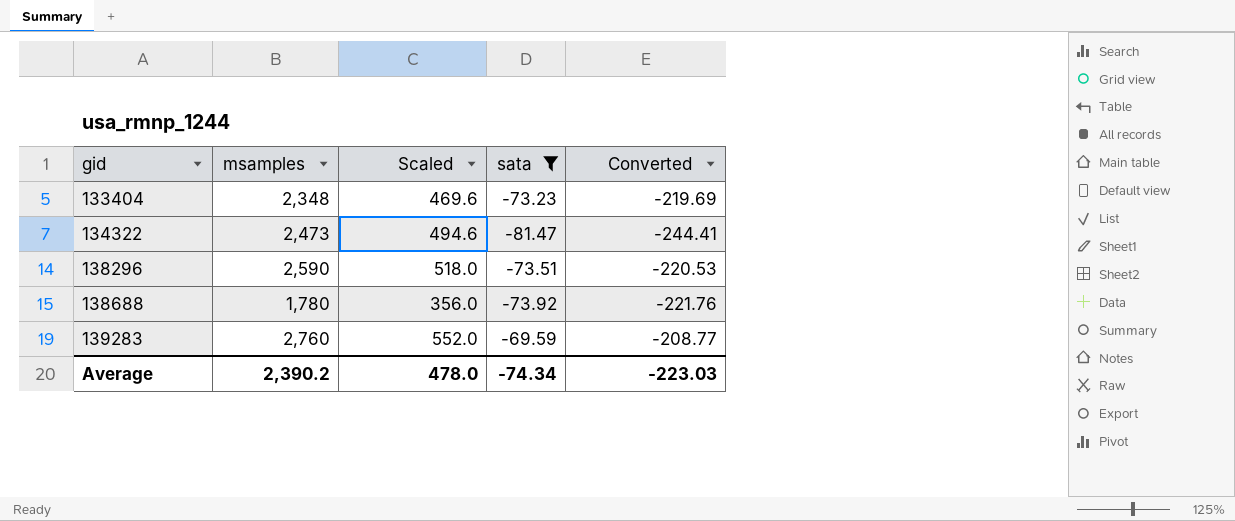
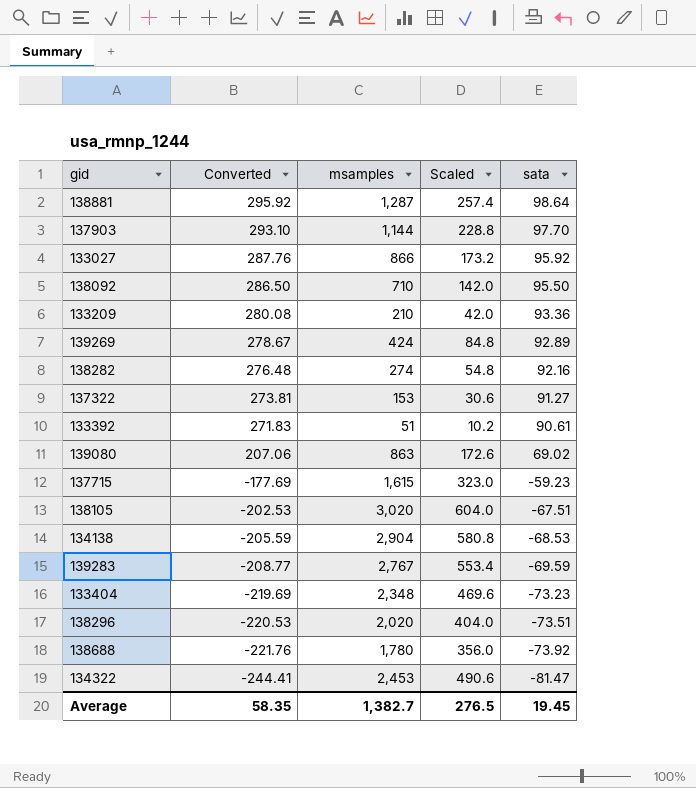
filter: sata <= -69.59 -> none
row order: gid ascending -> Converted descending
column Converted | position: 5 -> 2
139283 | msamples: 2,760 -> 2,767
139283 | Scaled: 552.0 -> 553.4
138296 | msamples: 2,590 -> 2,020
138296 | Scaled: 518.0 -> 404.0
134322 | msamples: 2,473 -> 2,453
134322 | Scaled: 494.6 -> 490.6
Average | Converted: -223.03 -> 58.35
Average | msamples: 2,390.2 -> 1,382.7
Average | Scaled: 478.0 -> 276.5
Average | sata: -74.34 -> 19.45

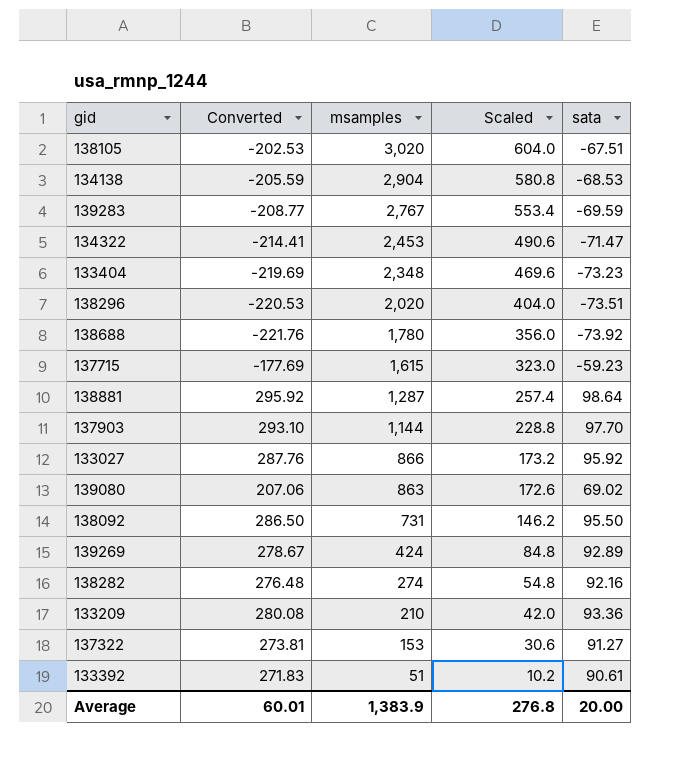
row order: Converted descending -> msamples descending
134322 | Converted: -244.41 -> -214.41
134322 | sata: -81.47 -> -71.47
138092 | msamples: 710 -> 731
138092 | Scaled: 142.0 -> 146.2
Average | Converted: 58.35 -> 60.01
Average | msamples: 1,382.7 -> 1,383.9
Average | Scaled: 276.5 -> 276.8
Average | sata: 19.45 -> 20.00

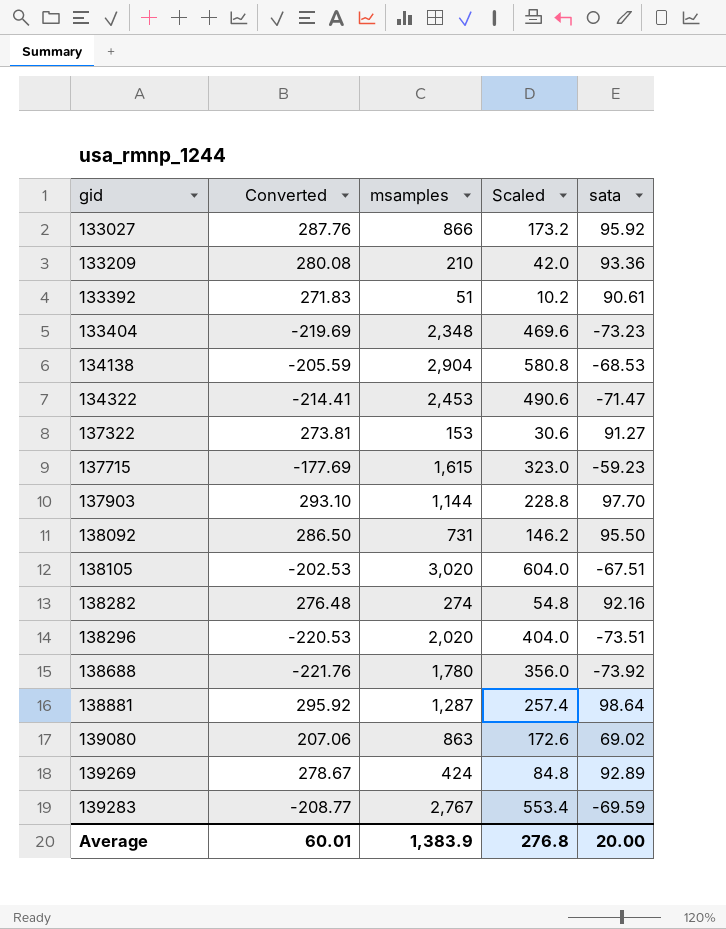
row order: msamples descending -> gid ascending

